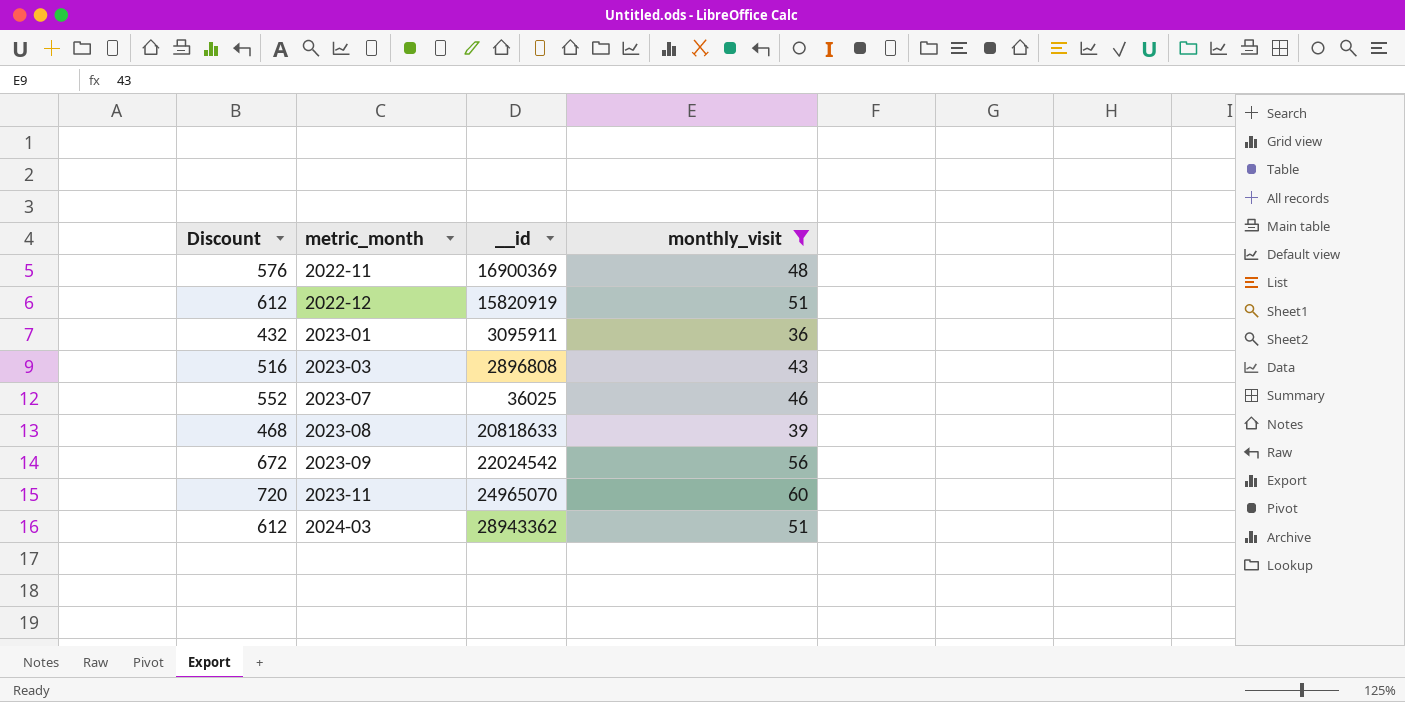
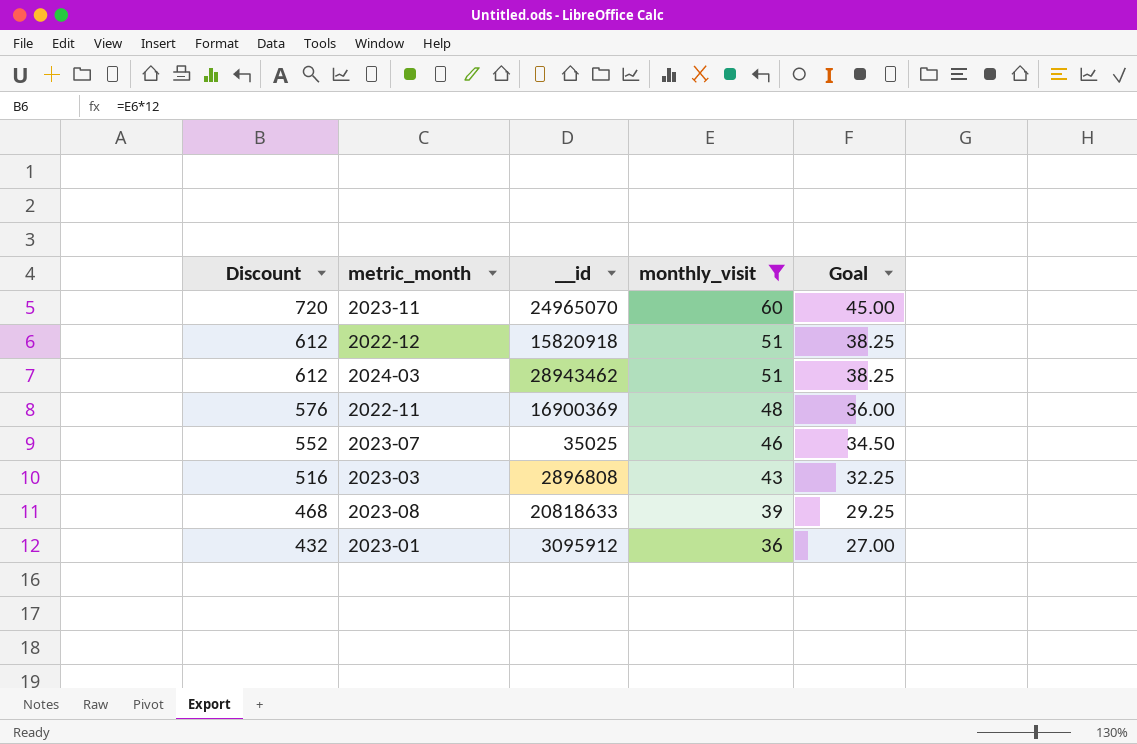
row order: metric_month ascending -> Discount descending
column Goal | formula: none -> [monthly_visit] * 0.75
row 2023-09: 672 | 22024542 | 56 -> none
2022-12 | __id: 15820919 -> 15820918
2024-03 | __id: 28943362 -> 28943462
2023-07 | __id: 36025 -> 35025
2023-01 | __id: 3095911 -> 3095912

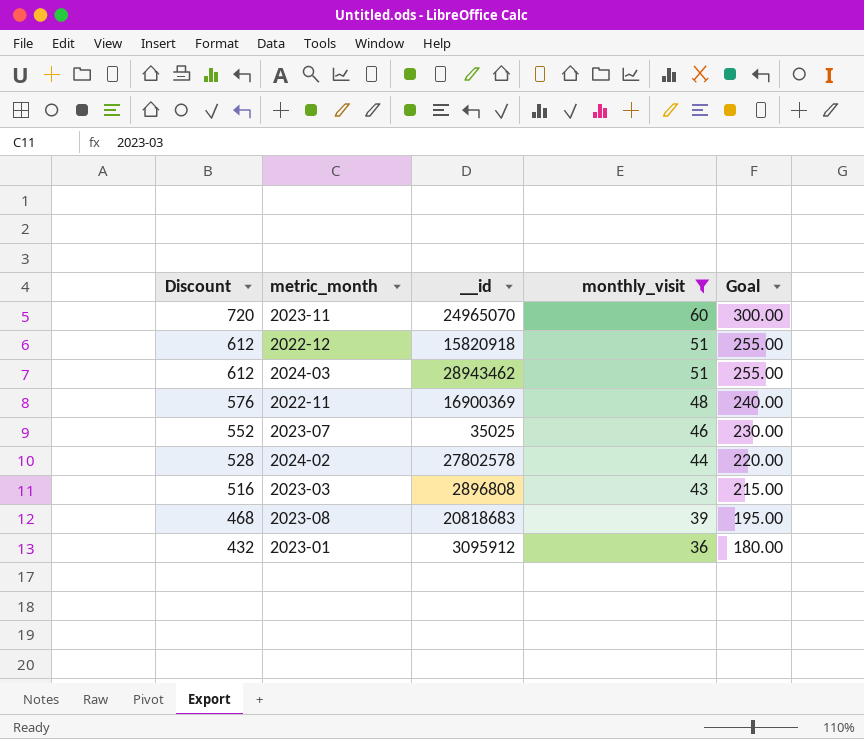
column Goal | formula: [monthly_visit] * 0.75 -> [monthly_visit] * 5
row 2024-02: none -> 528 | 27802578 | 44 | 220.00
2023-08 | __id: 20818633 -> 20818683

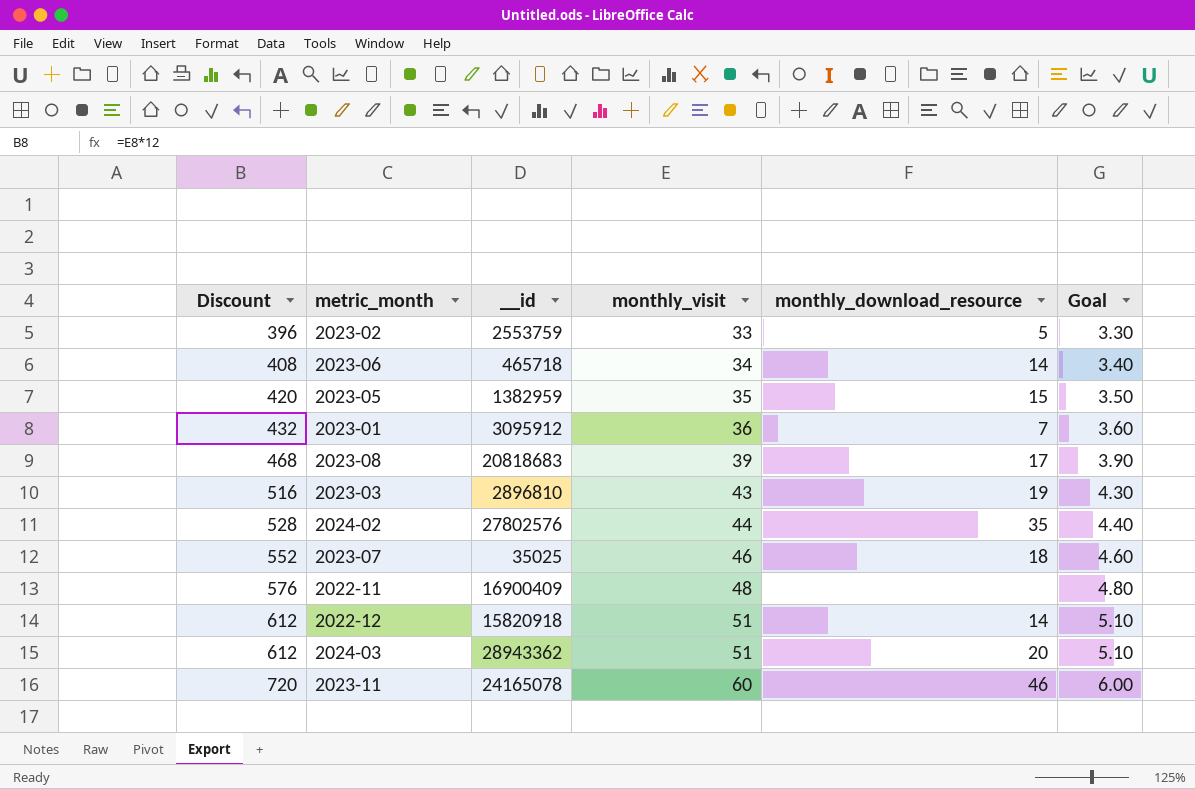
filter: monthly_visit >= 36 -> none
row order: Discount descending -> Discount ascending
column monthly_download_resource | position: none -> 5
column Goal | formula: [monthly_visit] * 5 -> [monthly_visit] * 0.1
2023-03 | __id: 2896808 -> 2896810
2024-02 | __id: 27802578 -> 27802576
2022-11 | __id: 16900369 -> 16900409
2024-03 | __id: 28943462 -> 28943362
2023-11 | __id: 24965070 -> 24165078

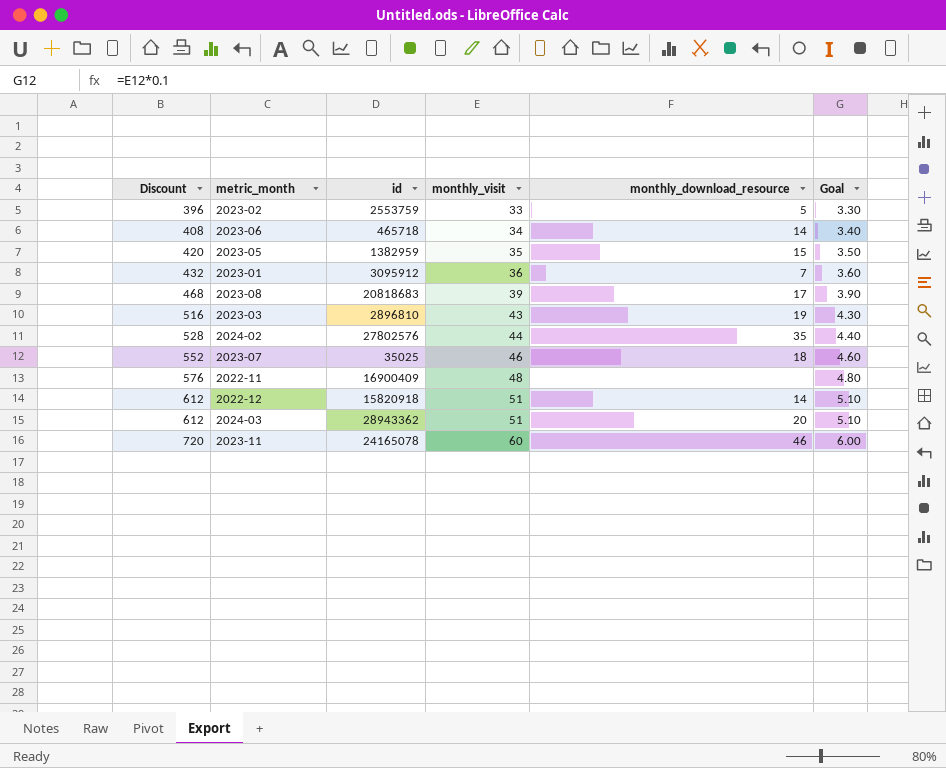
column name: __id -> id

